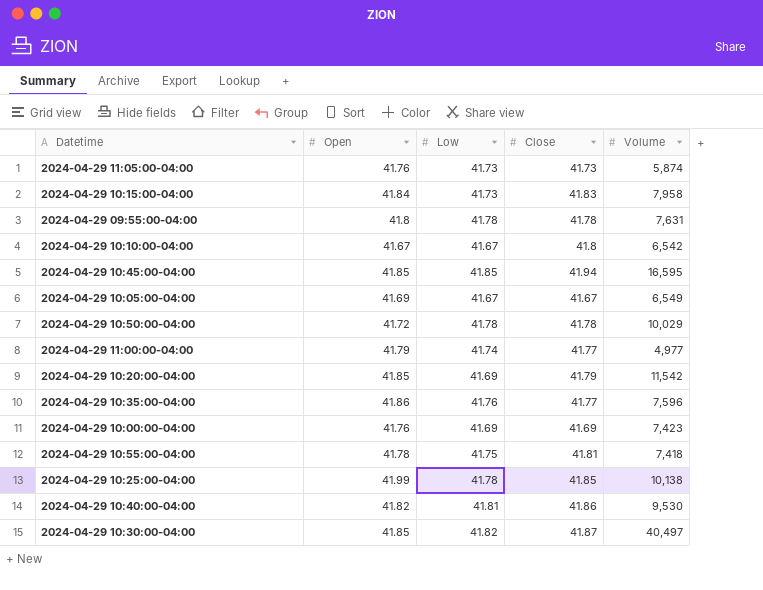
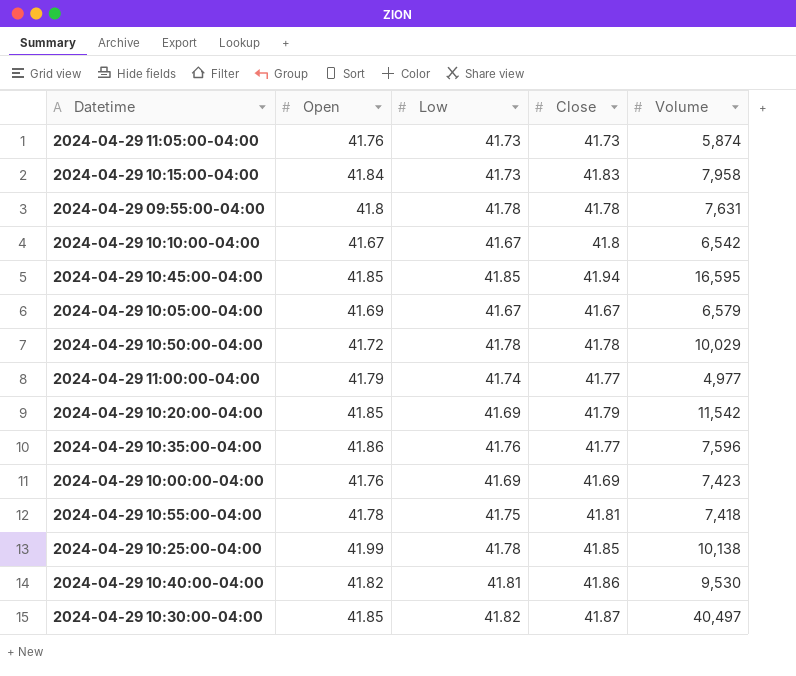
2024-04-29 10:05:00-04:00 | Volume: 6,549 -> 6,579

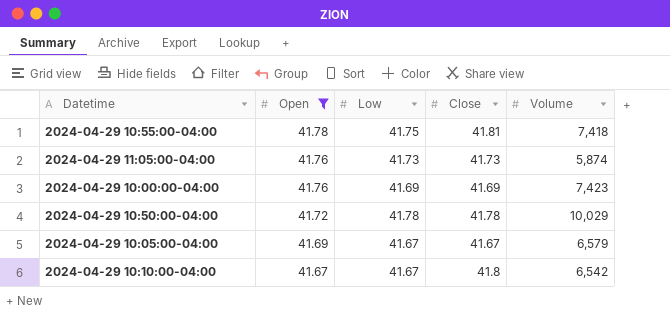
filter: none -> Open <= 41.78
row order: none -> Open descending

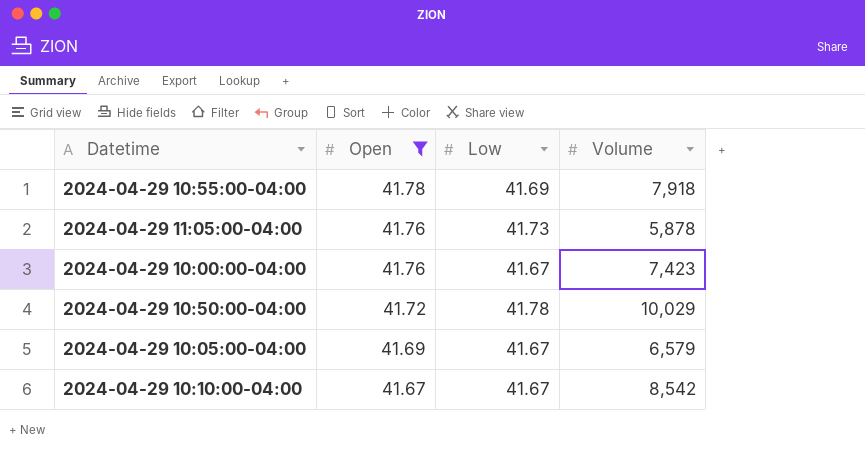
column Close | position: 4 -> none
2024-04-29 10:55:00-04:00 | Low: 41.75 -> 41.69
2024-04-29 10:55:00-04:00 | Volume: 7,418 -> 7,918
2024-04-29 11:05:00-04:00 | Volume: 5,874 -> 5,878
2024-04-29 10:00:00-04:00 | Low: 41.69 -> 41.67
2024-04-29 10:10:00-04:00 | Volume: 6,542 -> 8,542

